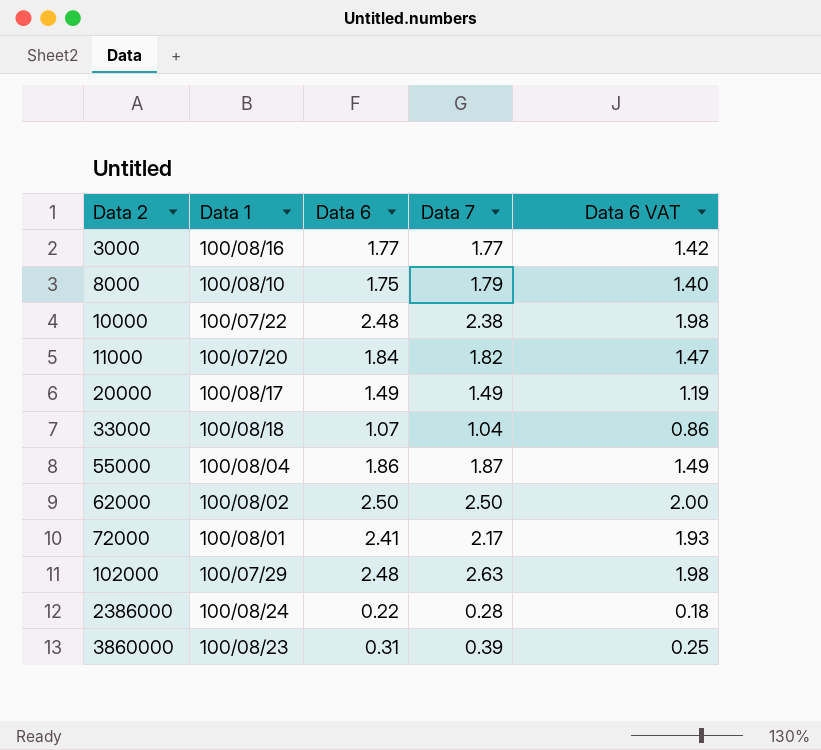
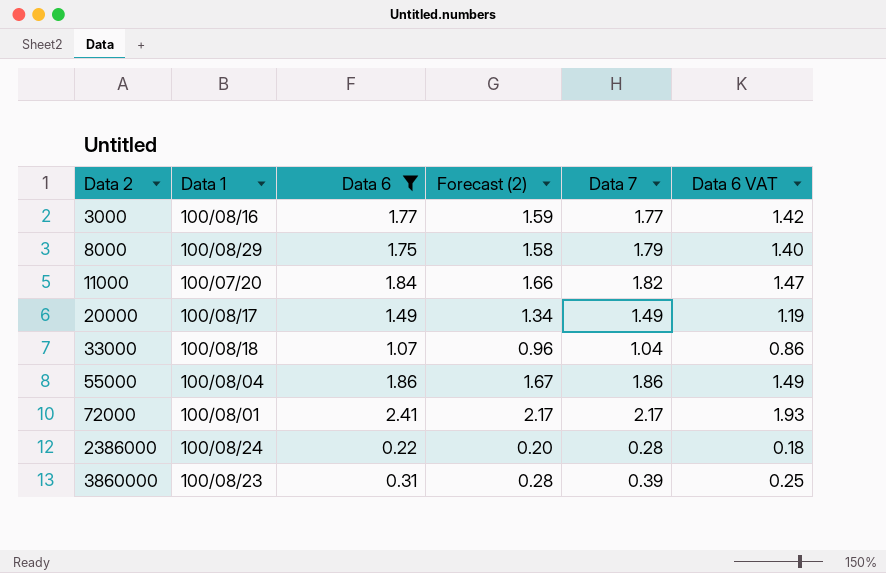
filter: none -> Data 6 <= 2.41
column Forecast (2) | formula: none -> [Data 6] * 0.9
8000 | Data 1: 100/08/10 -> 100/08/29
55000 | Data 7: 1.87 -> 1.86

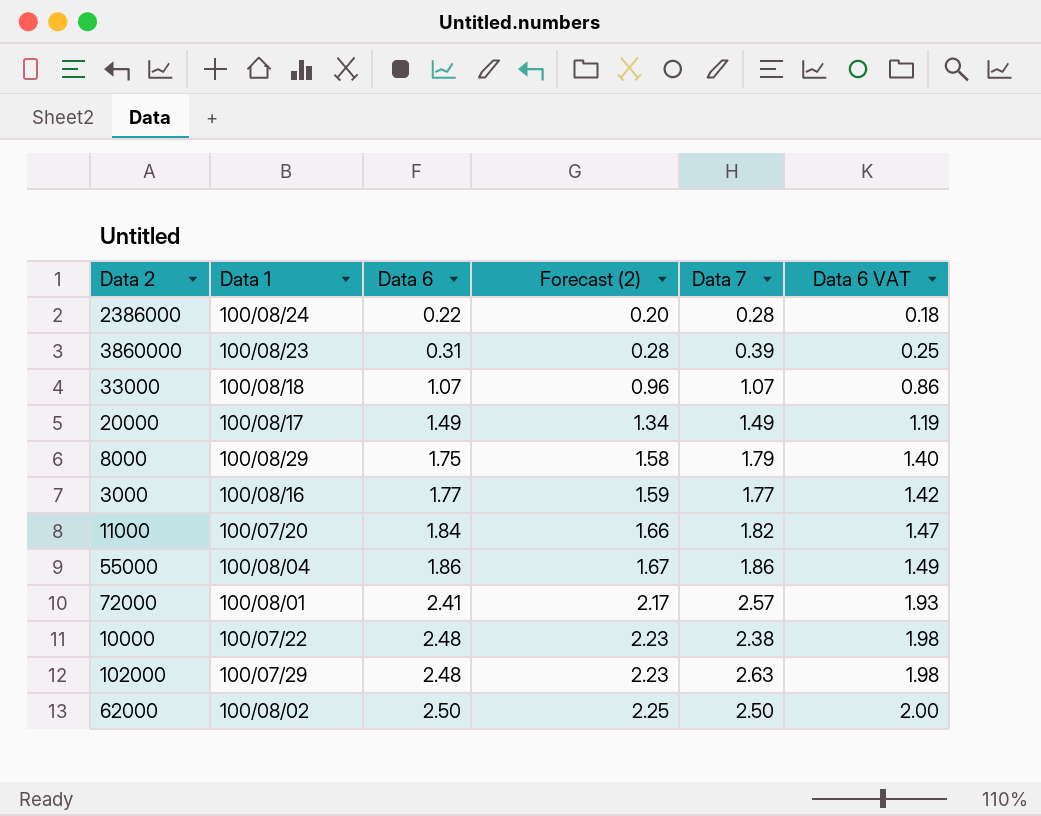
filter: Data 6 <= 2.41 -> none
row order: Data 2 ascending -> Data 6 ascending
33000 | Data 7: 1.04 -> 1.07
72000 | Data 7: 2.17 -> 2.57

